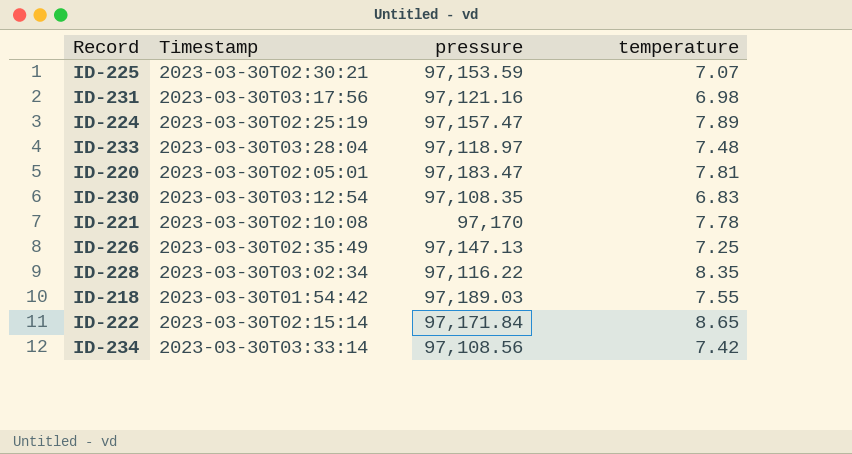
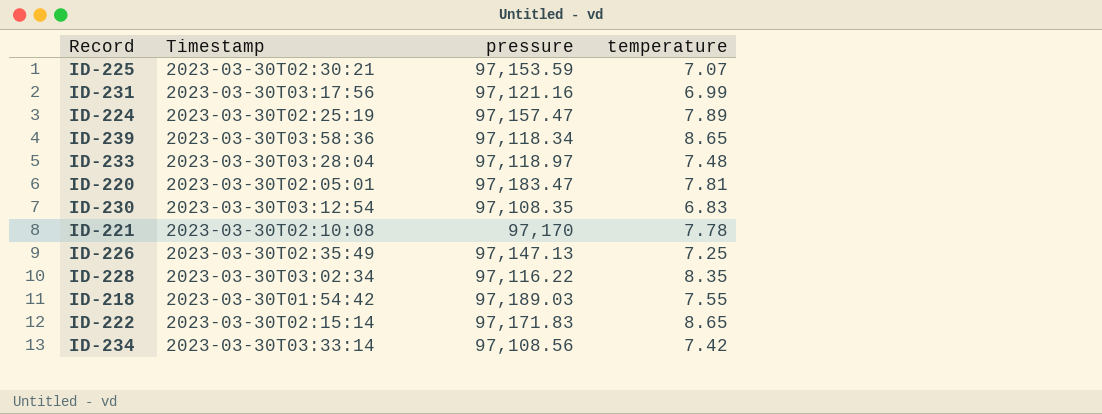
ID-231 | temperature: 6.98 -> 6.99
row ID-239: none -> 2023-03-30T03:58:36 | 97,118.34 | 8.65
ID-222 | pressure: 97,171.84 -> 97,171.83

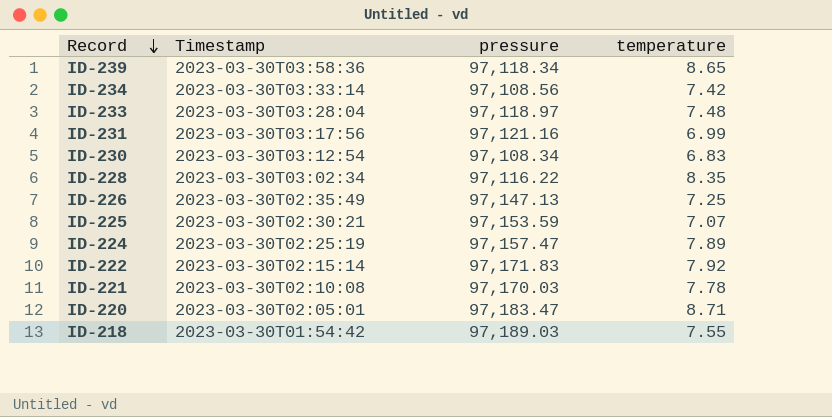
row order: none -> Record descending
ID-230 | pressure: 97,108.35 -> 97,108.34
ID-222 | temperature: 8.65 -> 7.92
ID-221 | pressure: 97,170 -> 97,170.03
ID-220 | temperature: 7.81 -> 8.71

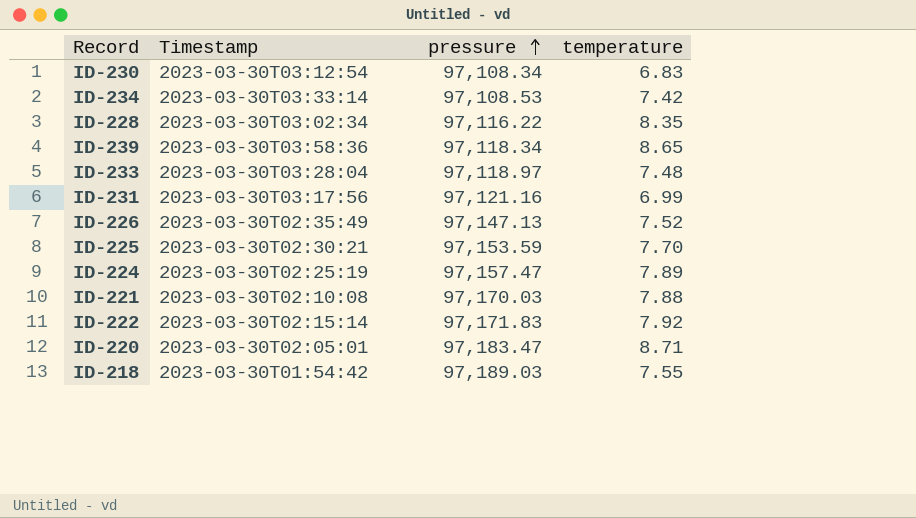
row order: Record descending -> pressure ascending
ID-234 | pressure: 97,108.56 -> 97,108.53
ID-226 | temperature: 7.25 -> 7.52
ID-225 | temperature: 7.07 -> 7.70
ID-221 | temperature: 7.78 -> 7.88

